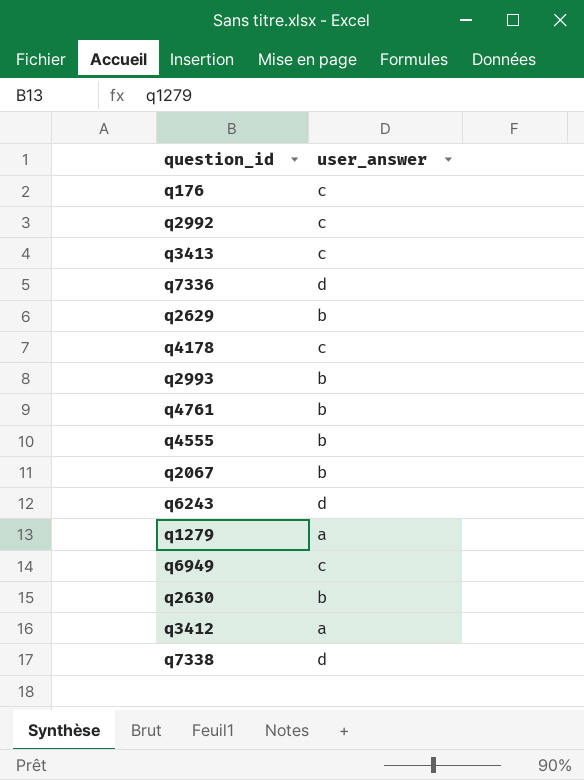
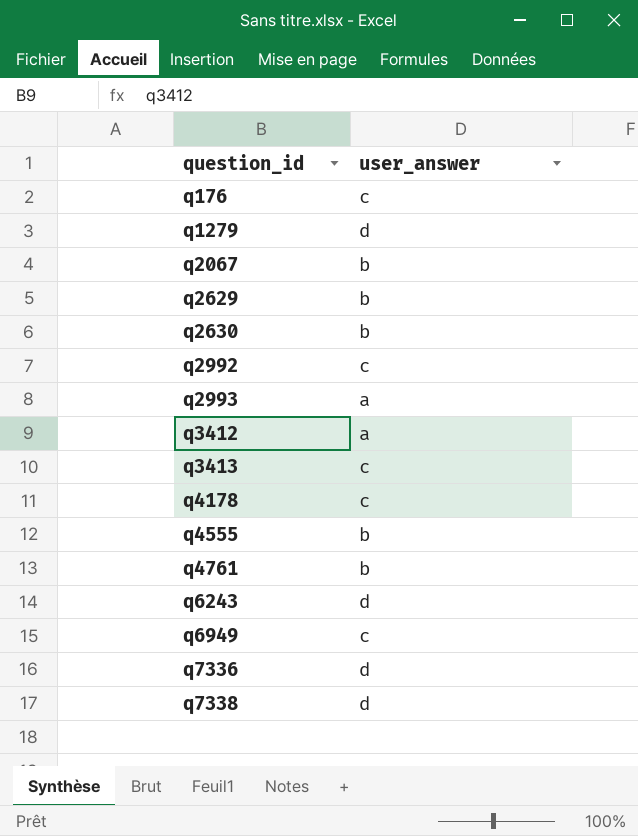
row order: none -> question_id ascending
q1279 | user_answer: a -> d
q2993 | user_answer: b -> a

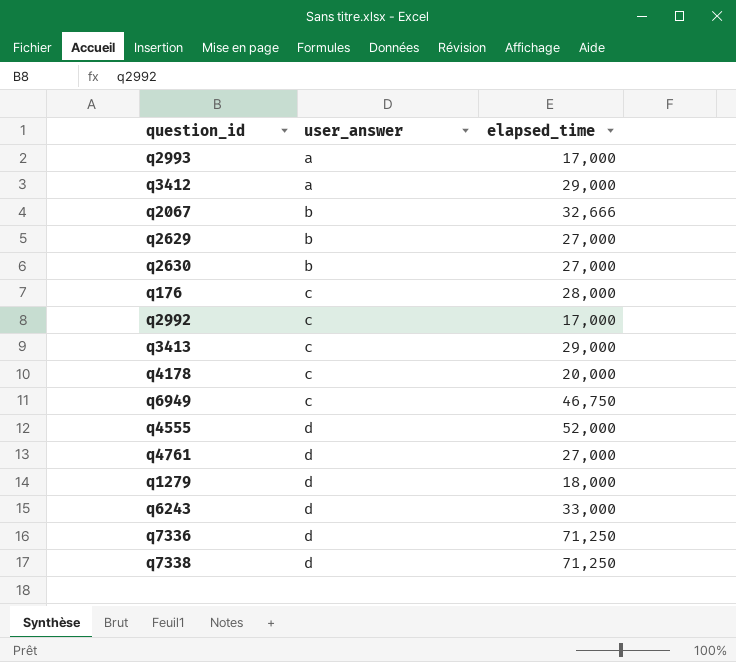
row order: question_id ascending -> user_answer ascending
column elapsed_time | position: none -> 3
q4555 | user_answer: b -> d
q4761 | user_answer: b -> d

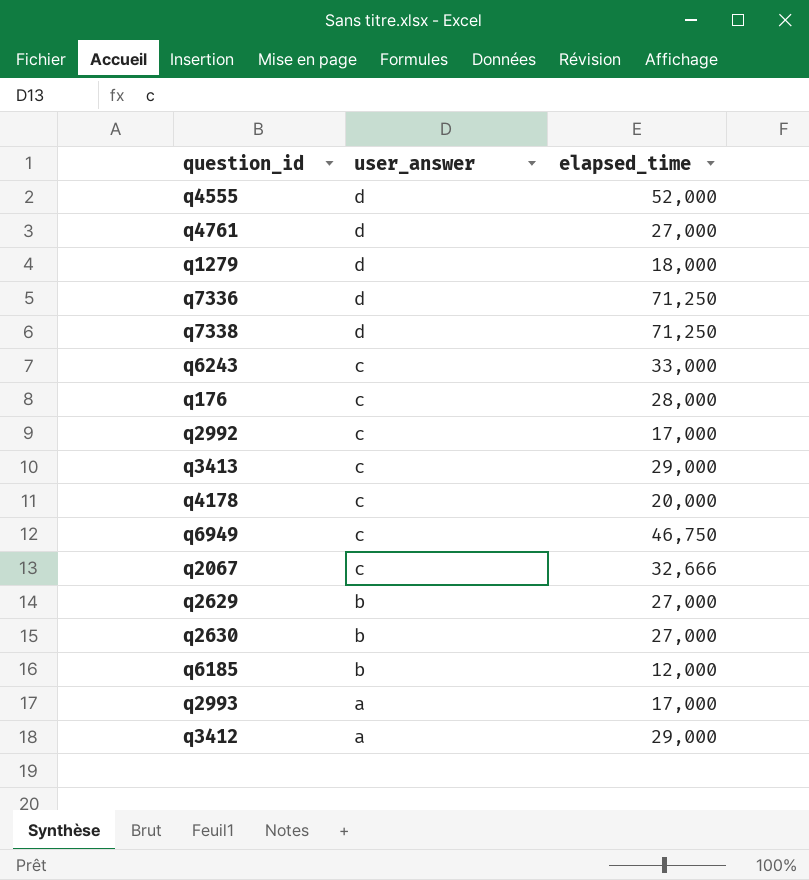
row order: user_answer ascending -> user_answer descending
q6243 | user_answer: d -> c
q2067 | user_answer: b -> c
row q6185: none -> b | 12,000

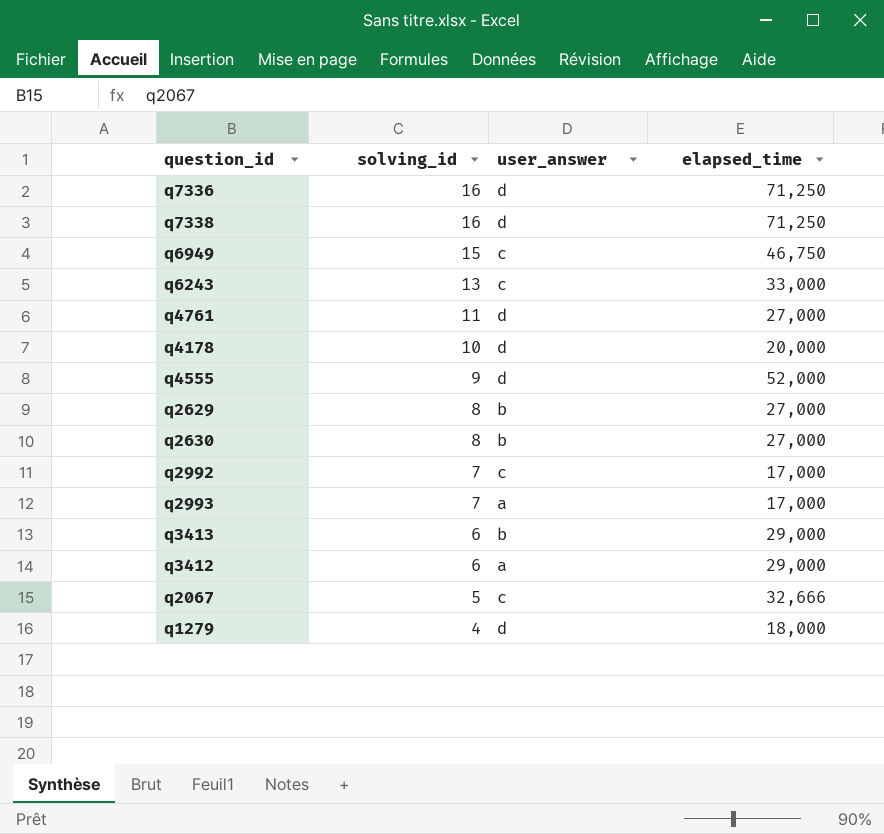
row order: user_answer descending -> solving_id descending
column solving_id | position: none -> 2
row q176: c | 28,000 -> none
row q6185: b | 12,000 -> none
q4178 | user_answer: c -> d
q3413 | user_answer: c -> b

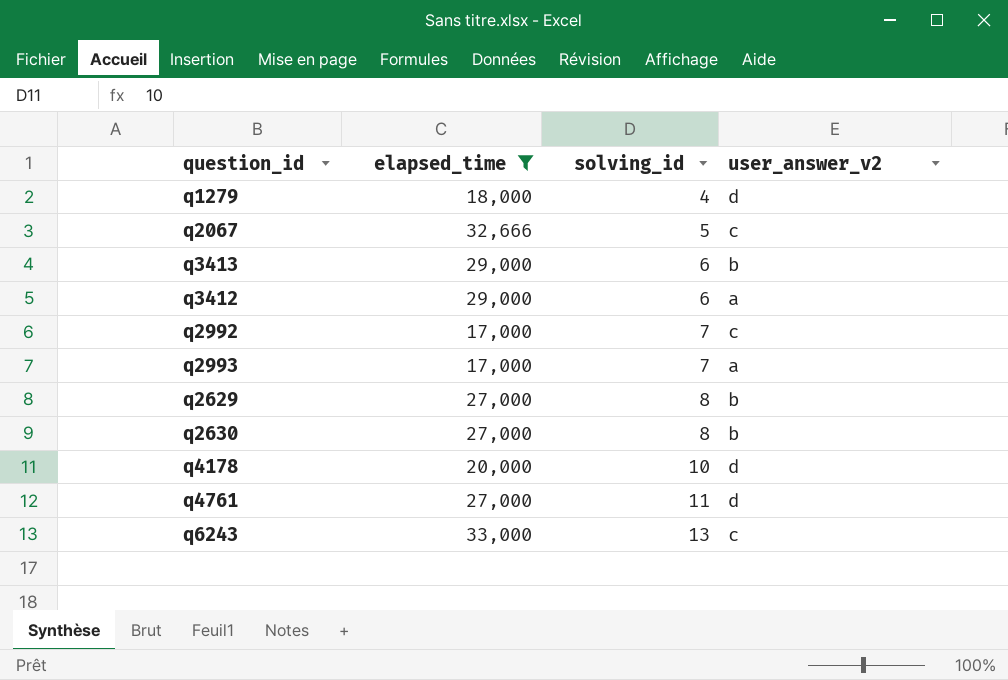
filter: none -> elapsed_time <= 33,000
row order: solving_id descending -> solving_id ascending
column elapsed_time | position: 4 -> 2
column name: user_answer -> user_answer_v2

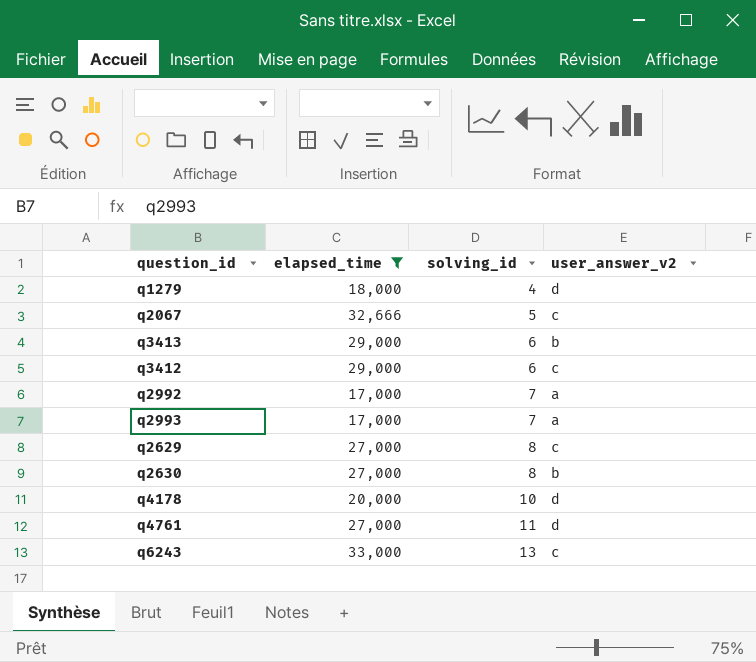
q3412 | user_answer_v2: a -> c
q2992 | user_answer_v2: c -> a
q2629 | user_answer_v2: b -> c

